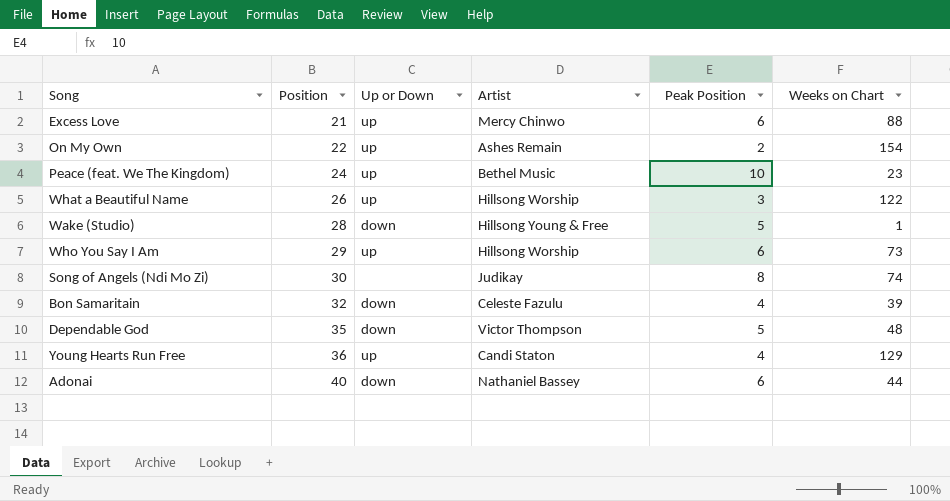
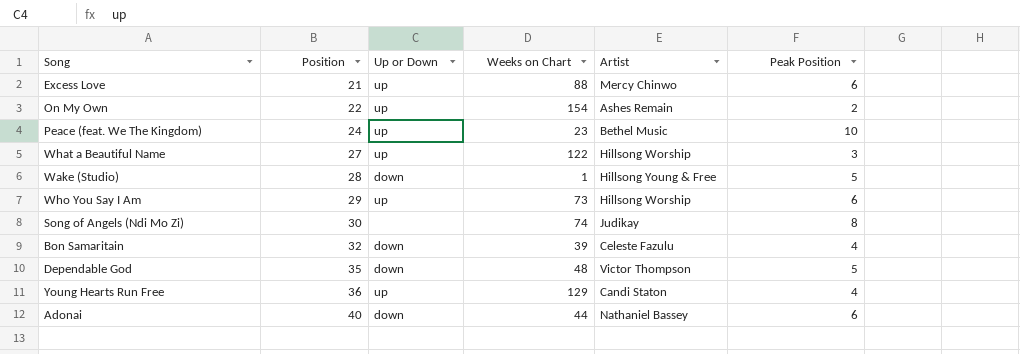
column Weeks on Chart | position: 6 -> 4
What a Beautiful Name | Position: 26 -> 27

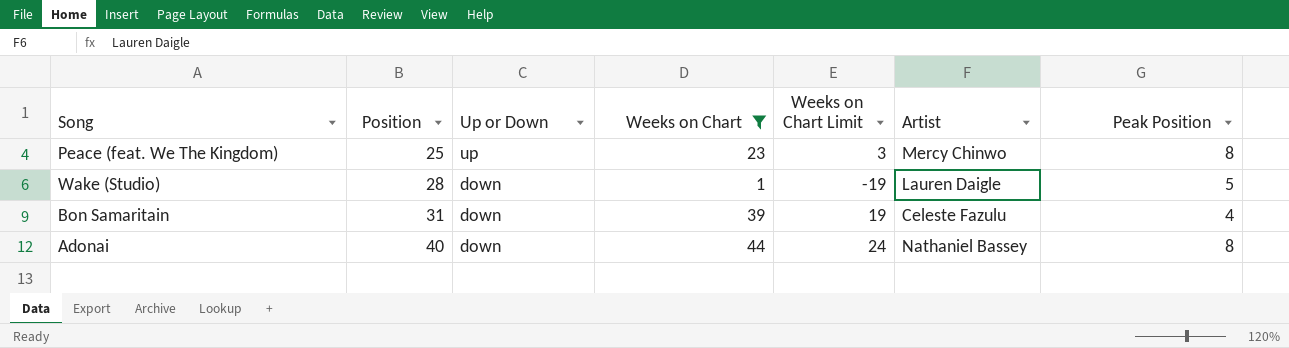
filter: none -> Weeks on Chart <= 44
column Weeks on Chart Limit | formula: none -> [Weeks on Chart] - 20
Peace (feat. We The Kingdom) | Position: 24 -> 25
Peace (feat. We The Kingdom) | Artist: Bethel Music -> Mercy Chinwo
Peace (feat. We The Kingdom) | Peak Position: 10 -> 8
Wake (Studio) | Artist: Hillsong Young & Free -> Lauren Daigle
Bon Samaritain | Position: 32 -> 31
Adonai | Peak Position: 6 -> 8

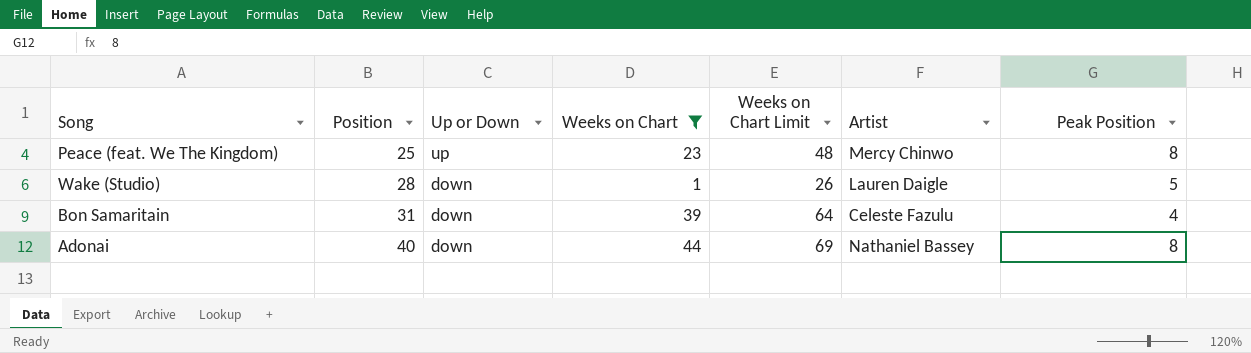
column Weeks on Chart Limit | formula: [Weeks on Chart] - 20 -> [Weeks on Chart] + 25

